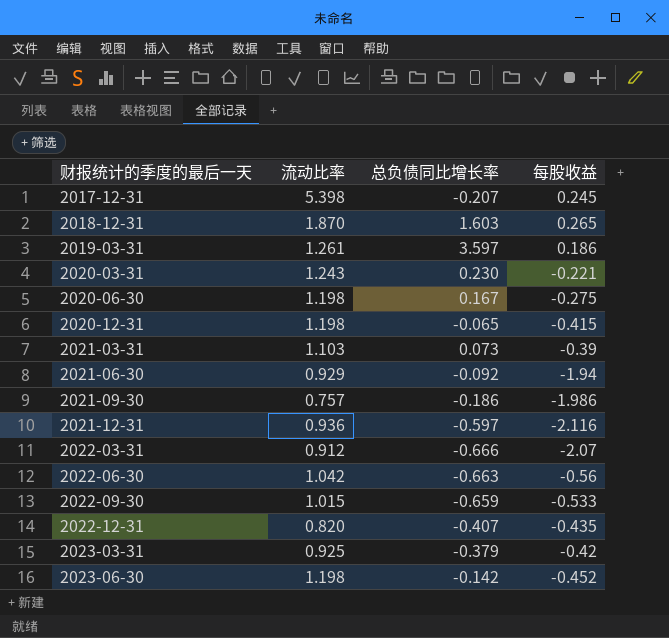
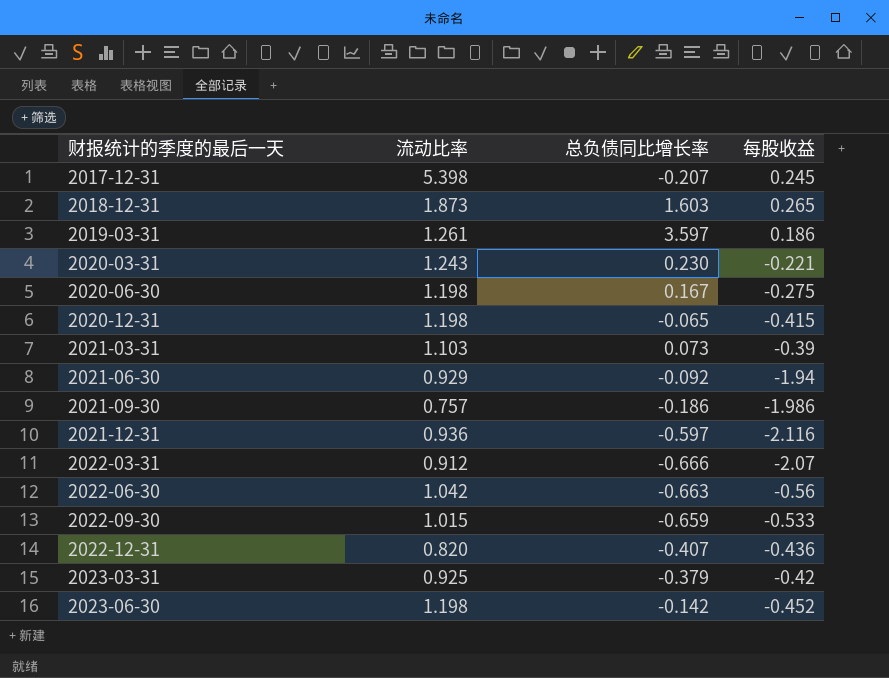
2018-12-31 | 流动比率: 1.870 -> 1.873
2022-12-31 | 每股收益: -0.435 -> -0.436

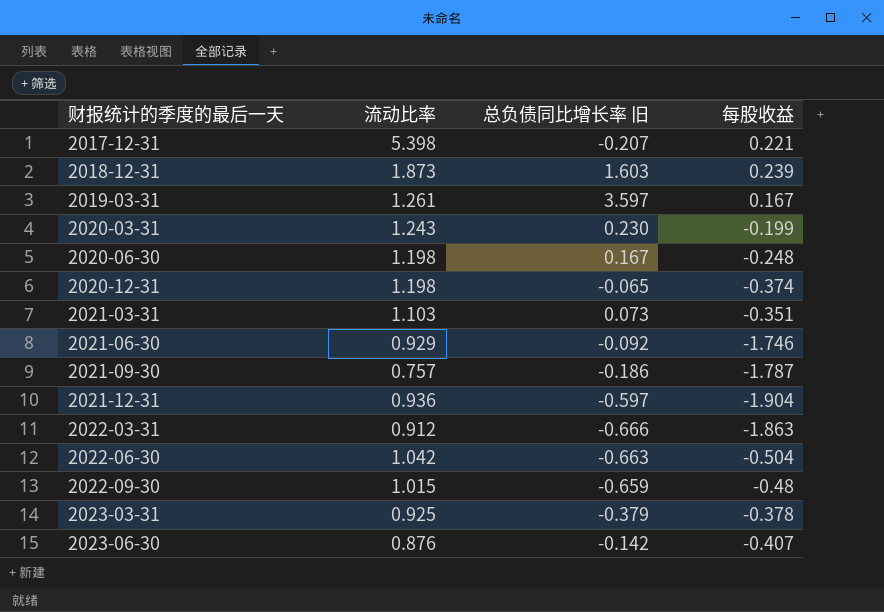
column name: 总负债同比增长率 -> 总负债同比增长率 旧
row 2022-12-31: 0.820 | -0.407 | -0.436 -> none
2017-12-31 | 每股收益: 0.245 -> 0.221
2018-12-31 | 每股收益: 0.265 -> 0.239
2019-03-31 | 每股收益: 0.186 -> 0.167
2020-03-31 | 每股收益: -0.221 -> -0.199
2020-06-30 | 每股收益: -0.275 -> -0.248
2020-12-31 | 每股收益: -0.415 -> -0.374
2021-03-31 | 每股收益: -0.39 -> -0.351
2021-06-30 | 每股收益: -1.94 -> -1.746
2021-09-30 | 每股收益: -1.986 -> -1.787
2021-12-31 | 每股收益: -2.116 -> -1.904
2022-03-31 | 每股收益: -2.07 -> -1.863
2022-06-30 | 每股收益: -0.56 -> -0.504
2022-09-30 | 每股收益: -0.533 -> -0.48
2023-03-31 | 每股收益: -0.42 -> -0.378
2023-06-30 | 流动比率: 1.198 -> 0.876
2023-06-30 | 每股收益: -0.452 -> -0.407

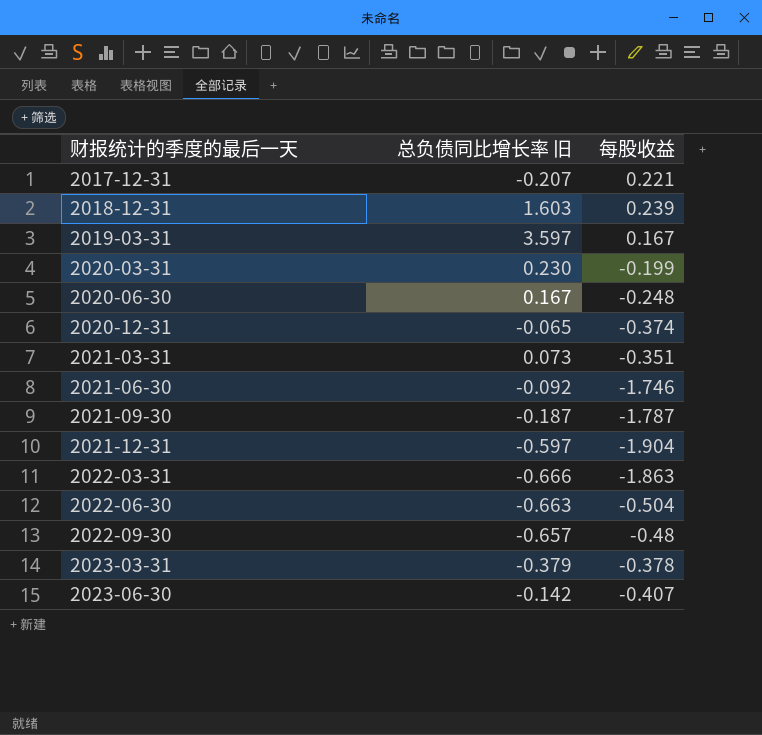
column 流动比率 | position: 2 -> none
2021-09-30 | 总负债同比增长率 旧: -0.186 -> -0.187
2022-09-30 | 总负债同比增长率 旧: -0.659 -> -0.657

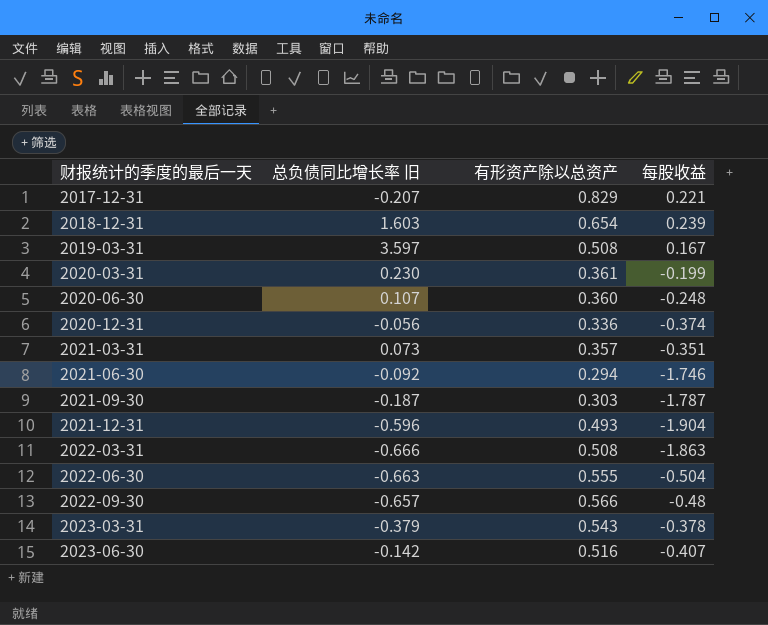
column 有形资产除以总资产 | position: none -> 3
2020-06-30 | 总负债同比增长率 旧: 0.167 -> 0.107
2020-12-31 | 总负债同比增长率 旧: -0.065 -> -0.056
2021-12-31 | 总负债同比增长率 旧: -0.597 -> -0.596

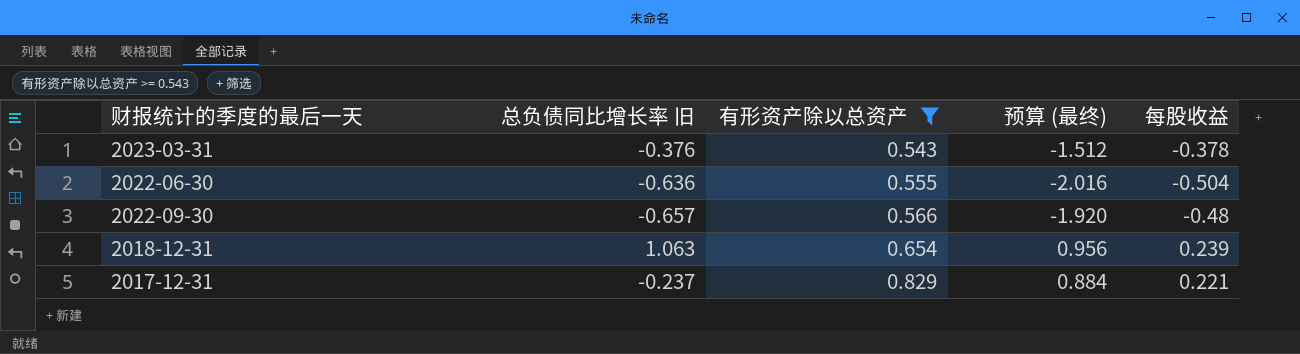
filter: none -> 有形资产除以总资产 >= 0.543
row order: 财报统计的季度的最后一天 ascending -> 有形资产除以总资产 ascending
column 预算 (最终) | formula: none -> [每股收益] * 4
2023-03-31 | 总负债同比增长率 旧: -0.379 -> -0.376
2022-06-30 | 总负债同比增长率 旧: -0.663 -> -0.636
2018-12-31 | 总负债同比增长率 旧: 1.603 -> 1.063
2017-12-31 | 总负债同比增长率 旧: -0.207 -> -0.237

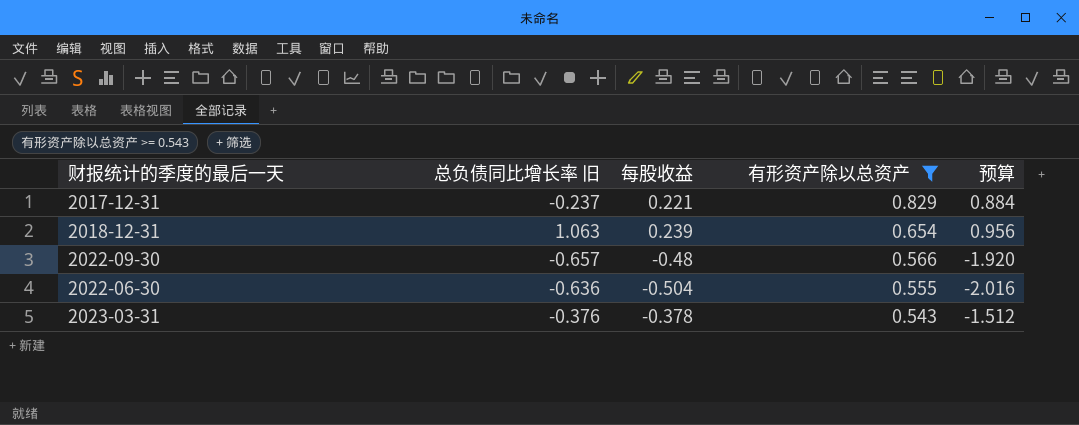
row order: 有形资产除以总资产 ascending -> 有形资产除以总资产 descending
column 每股收益 | position: 5 -> 3
column name: 预算 (最终) -> 预算

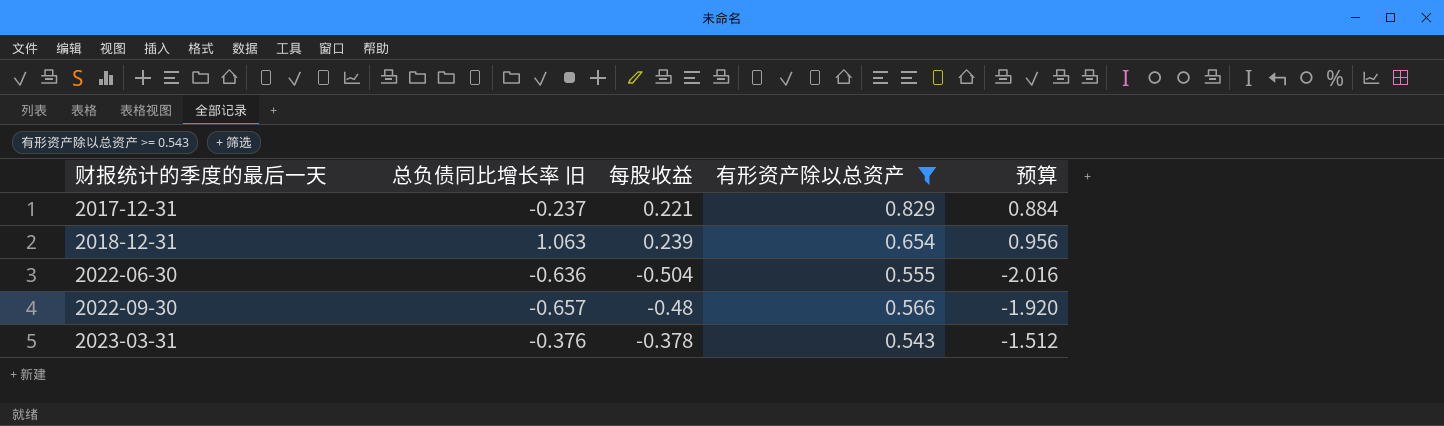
row order: 有形资产除以总资产 descending -> 财报统计的季度的最后一天 ascending

